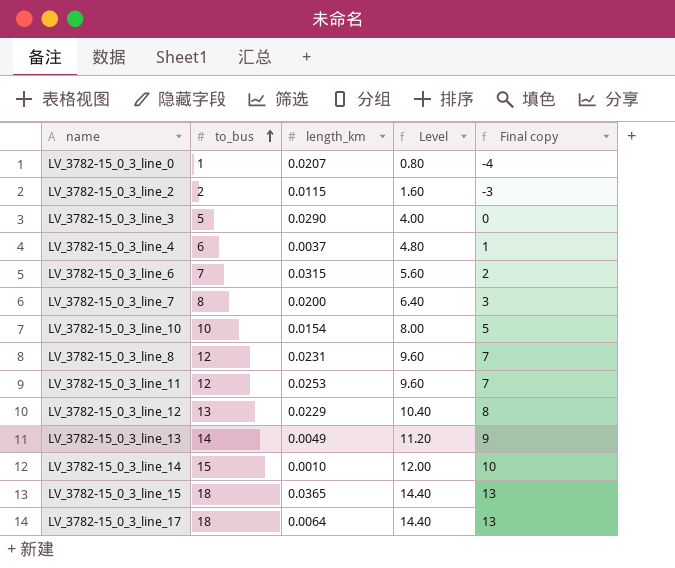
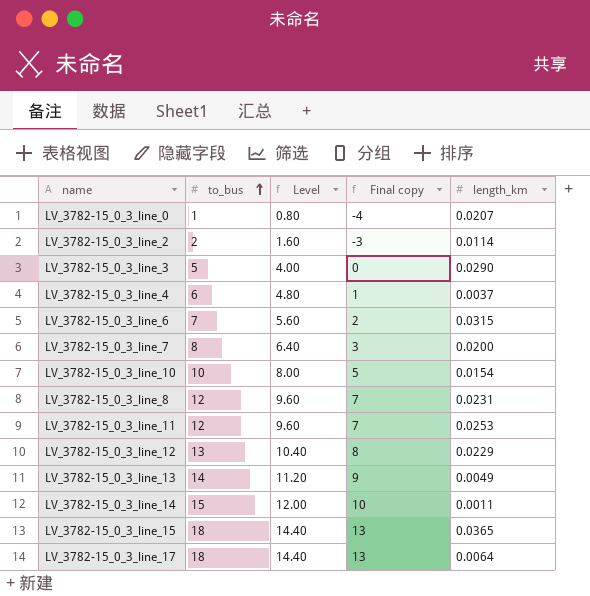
column length_km | position: 3 -> 5
LV_3782-15_0_3_line_2 | length_km: 0.0115 -> 0.0114
LV_3782-15_0_3_line_14 | length_km: 0.0010 -> 0.0011

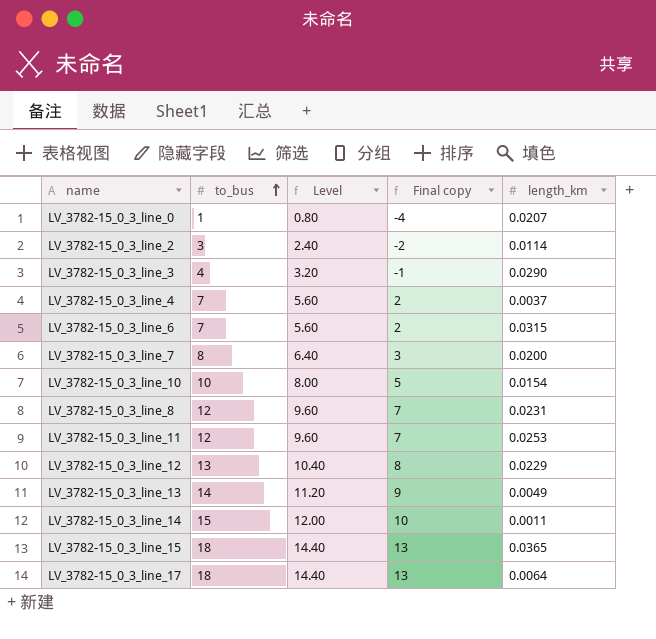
LV_3782-15_0_3_line_2 | to_bus: 2 -> 3
LV_3782-15_0_3_line_2 | Level: 1.60 -> 2.40
LV_3782-15_0_3_line_2 | Final copy: -3 -> -2
LV_3782-15_0_3_line_3 | to_bus: 5 -> 4
LV_3782-15_0_3_line_3 | Level: 4.00 -> 3.20
LV_3782-15_0_3_line_3 | Final copy: 0 -> -1
LV_3782-15_0_3_line_4 | to_bus: 6 -> 7
LV_3782-15_0_3_line_4 | Level: 4.80 -> 5.60
LV_3782-15_0_3_line_4 | Final copy: 1 -> 2

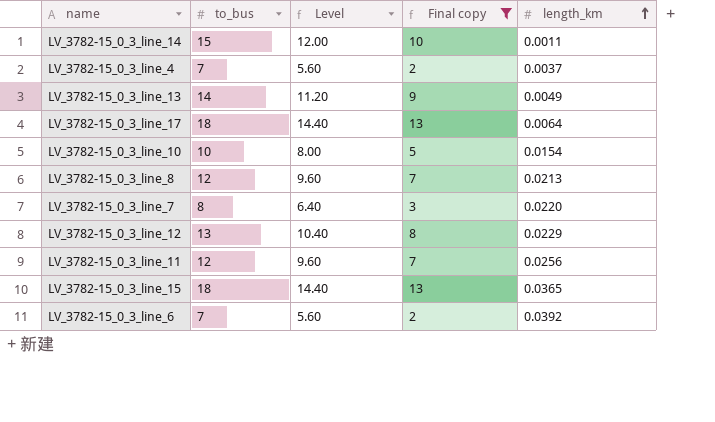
filter: none -> Final copy >= 2
row order: to_bus ascending -> length_km ascending
LV_3782-15_0_3_line_8 | length_km: 0.0231 -> 0.0213
LV_3782-15_0_3_line_7 | length_km: 0.0200 -> 0.0220
LV_3782-15_0_3_line_11 | length_km: 0.0253 -> 0.0256
LV_3782-15_0_3_line_6 | length_km: 0.0315 -> 0.0392

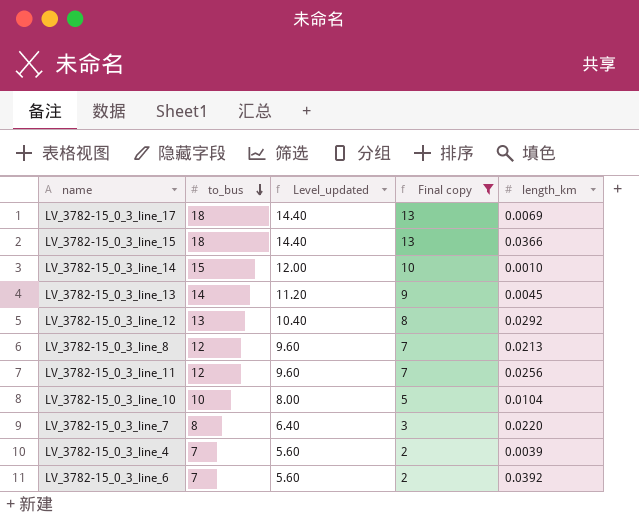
row order: length_km ascending -> to_bus descending
column name: Level -> Level_updated
LV_3782-15_0_3_line_17 | length_km: 0.0064 -> 0.0069
LV_3782-15_0_3_line_15 | length_km: 0.0365 -> 0.0366
LV_3782-15_0_3_line_14 | length_km: 0.0011 -> 0.0010
LV_3782-15_0_3_line_13 | length_km: 0.0049 -> 0.0045
LV_3782-15_0_3_line_12 | length_km: 0.0229 -> 0.0292
LV_3782-15_0_3_line_10 | length_km: 0.0154 -> 0.0104
LV_3782-15_0_3_line_4 | length_km: 0.0037 -> 0.0039

